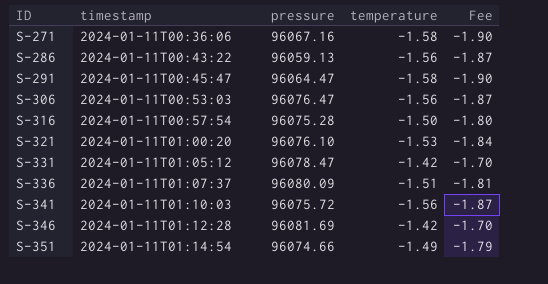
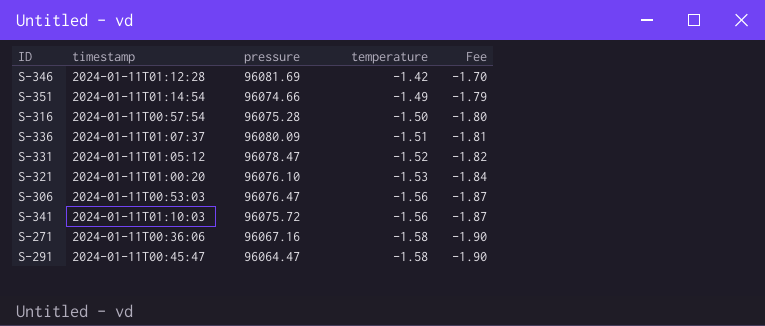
row order: ID ascending -> temperature descending
row S-286: 2024-01-11T00:43:22 | 96059.13 | -1.56 | -1.87 -> none
S-331 | temperature: -1.42 -> -1.52
S-331 | Fee: -1.70 -> -1.82

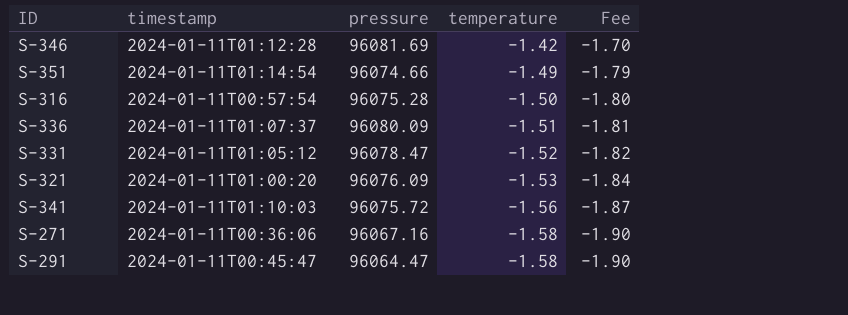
row S-306: 2024-01-11T00:53:03 | 96076.47 | -1.56 | -1.87 -> none
S-321 | pressure: 96076.10 -> 96076.09

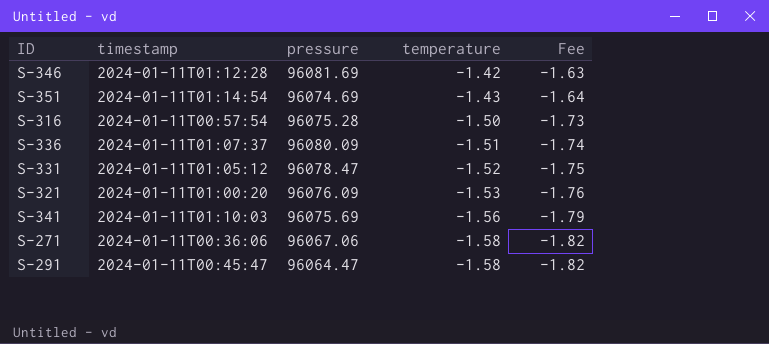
column Fee | formula: [temperature] * 1.2 -> [temperature] * 1.15
S-351 | pressure: 96074.66 -> 96074.69
S-351 | temperature: -1.49 -> -1.43
S-341 | pressure: 96075.72 -> 96075.69
S-271 | pressure: 96067.16 -> 96067.06

